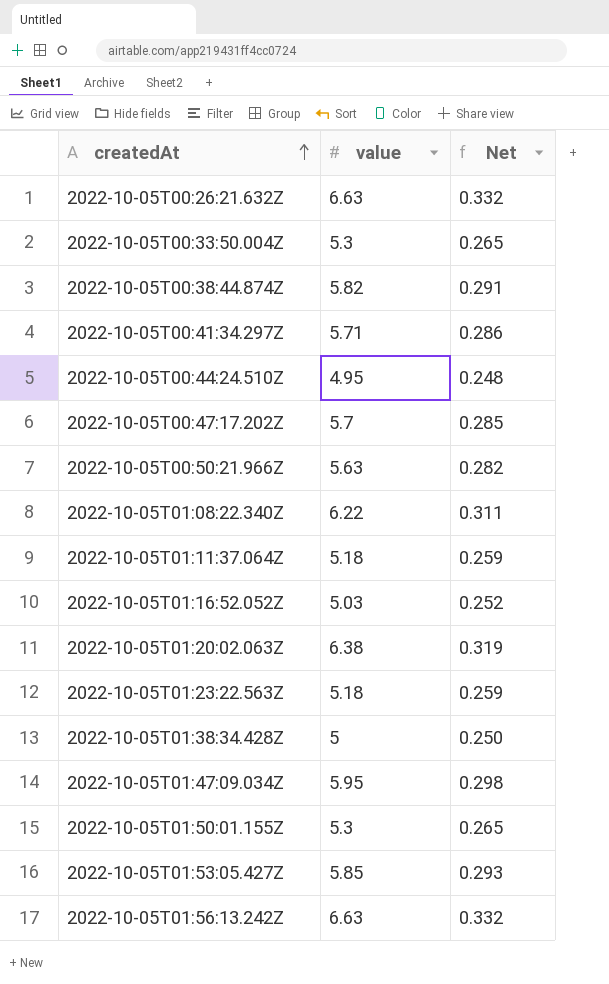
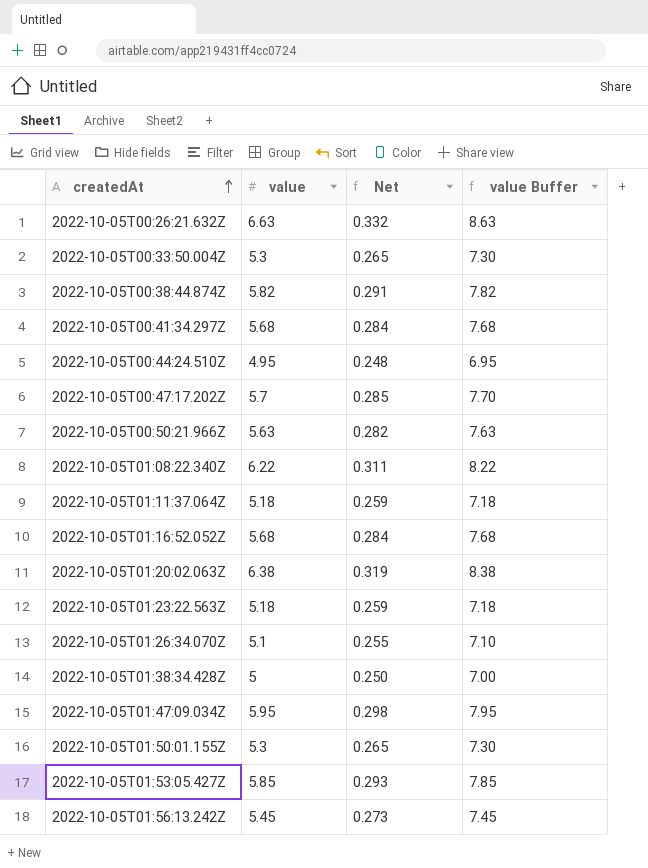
column value Buffer | formula: none -> [value] + 2
2022-10-05T00:41:34.297Z | value: 5.71 -> 5.68
2022-10-05T00:41:34.297Z | Net: 0.286 -> 0.284
2022-10-05T01:16:52.052Z | value: 5.03 -> 5.68
2022-10-05T01:16:52.052Z | Net: 0.252 -> 0.284
row 2022-10-05T01:26:34.070Z: none -> 5.1 | 0.255 | 7.10
2022-10-05T01:56:13.242Z | value: 6.63 -> 5.45
2022-10-05T01:56:13.242Z | Net: 0.332 -> 0.273

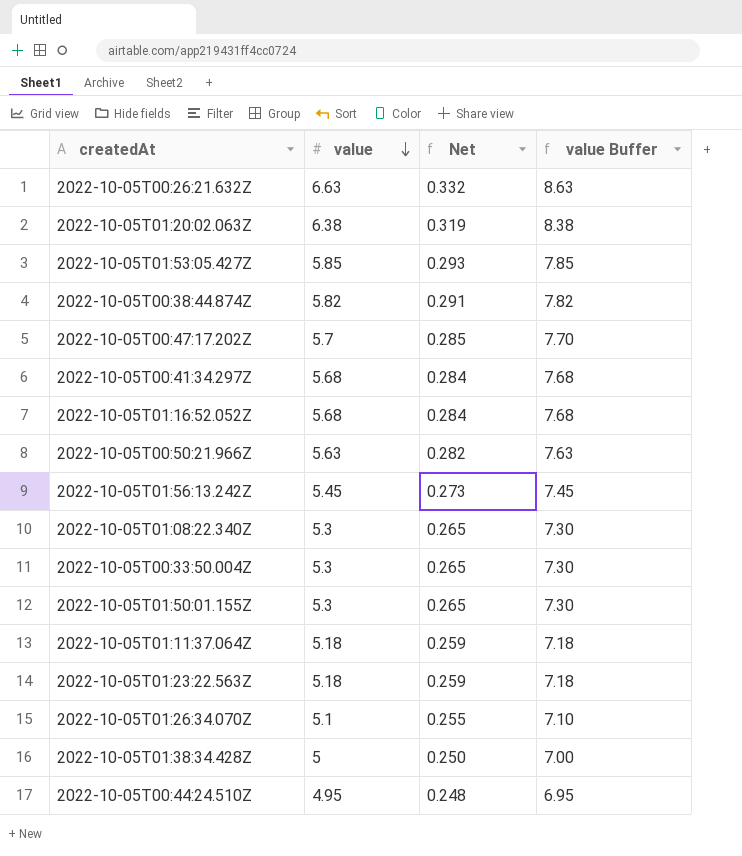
row order: createdAt ascending -> value descending
row 2022-10-05T01:47:09.034Z: 5.95 | 0.298 | 7.95 -> none
2022-10-05T01:08:22.340Z | value: 6.22 -> 5.3
2022-10-05T01:08:22.340Z | Net: 0.311 -> 0.265
2022-10-05T01:08:22.340Z | value Buffer: 8.22 -> 7.30

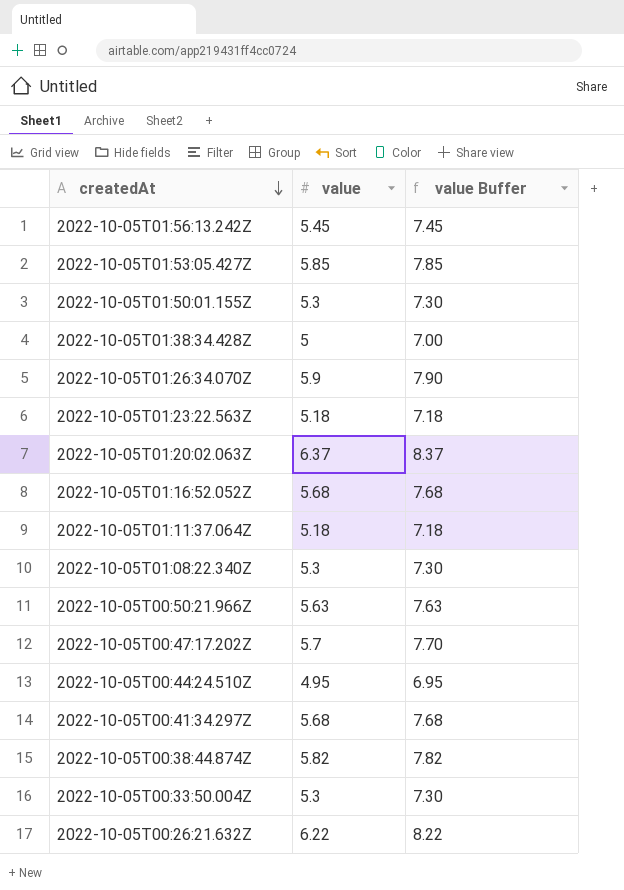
row order: value descending -> createdAt descending
column Net | formula: [value] * 0.05 -> none
2022-10-05T01:26:34.070Z | value: 5.1 -> 5.9
2022-10-05T01:26:34.070Z | value Buffer: 7.10 -> 7.90
2022-10-05T01:20:02.063Z | value: 6.38 -> 6.37
2022-10-05T01:20:02.063Z | value Buffer: 8.38 -> 8.37
2022-10-05T00:26:21.632Z | value: 6.63 -> 6.22
2022-10-05T00:26:21.632Z | value Buffer: 8.63 -> 8.22

